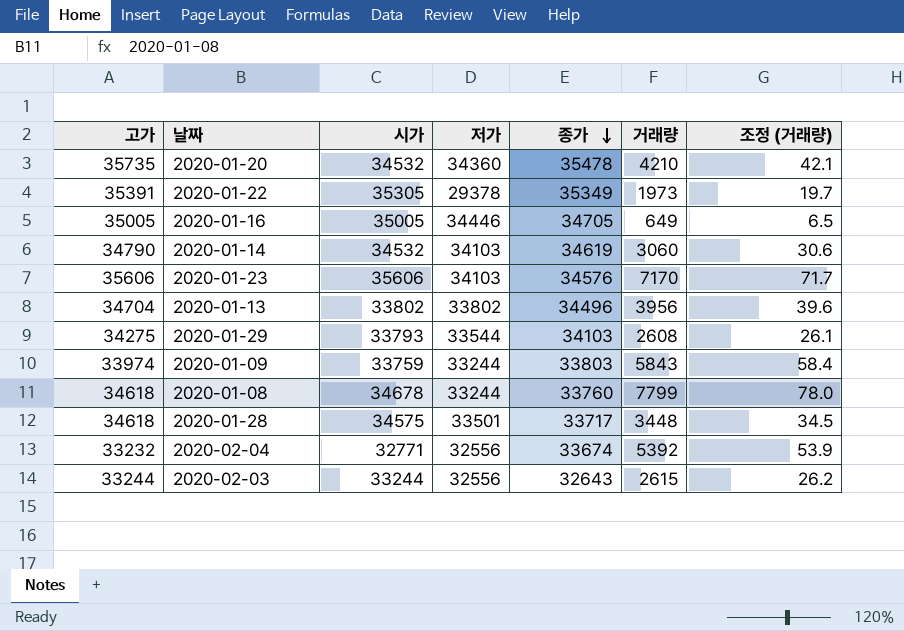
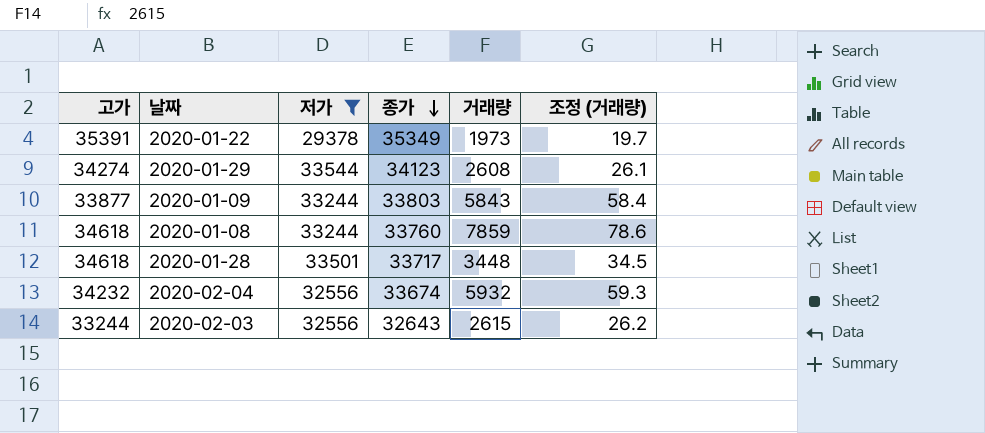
filter: none -> 저가 <= 33544
column 시가 | position: 3 -> none
2020-01-29 | 고가: 34275 -> 34274
2020-01-29 | 종가: 34103 -> 34123
2020-01-09 | 고가: 33974 -> 33877
2020-01-08 | 거래량: 7799 -> 7859
2020-01-08 | 조정 (거래량): 78.0 -> 78.6
2020-02-04 | 고가: 33232 -> 34232
2020-02-04 | 거래량: 5392 -> 5932
2020-02-04 | 조정 (거래량): 53.9 -> 59.3

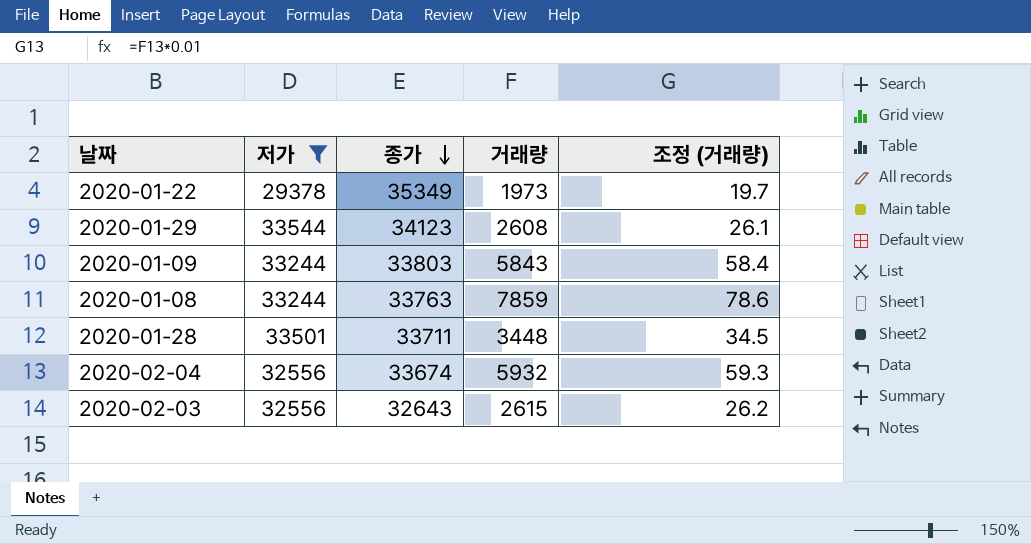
column 고가 | position: 1 -> none
2020-01-08 | 종가: 33760 -> 33763
2020-01-28 | 종가: 33717 -> 33711

